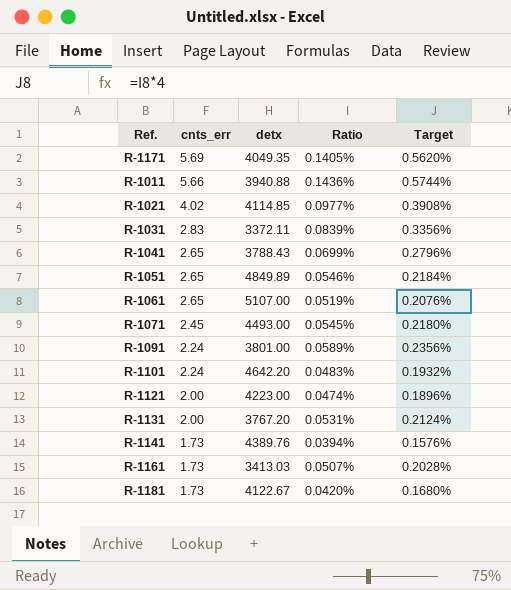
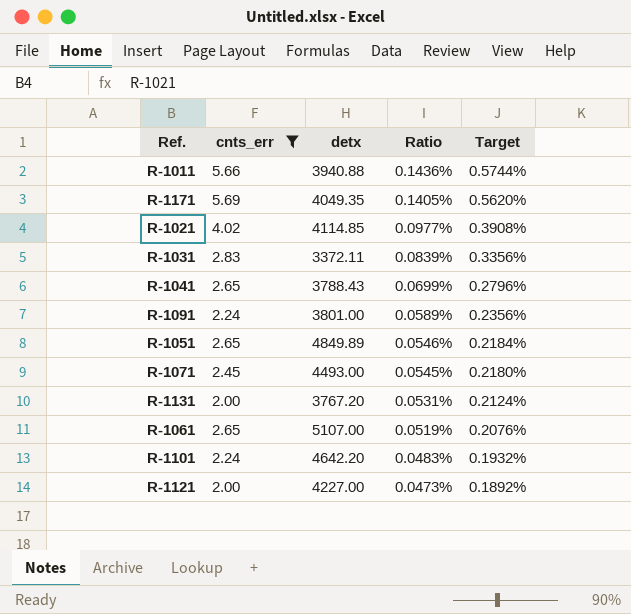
filter: none -> cnts_err != 1.73
row order: cnts_err descending -> Ratio descending
R-1121 | detx: 4223.00 -> 4227.00
R-1121 | Ratio: 0.0474% -> 0.0473%
R-1121 | Target: 0.1896% -> 0.1892%

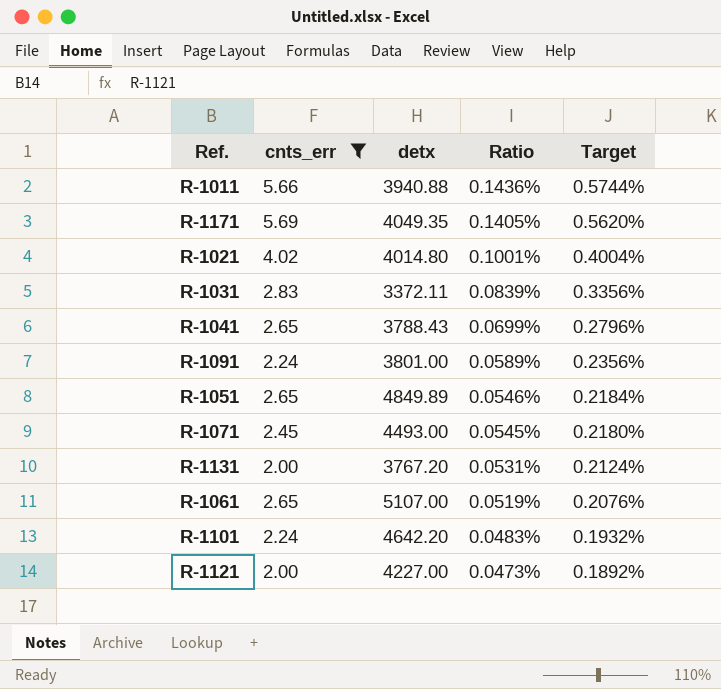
R-1021 | detx: 4114.85 -> 4014.80
R-1021 | Ratio: 0.0977% -> 0.1001%
R-1021 | Target: 0.3908% -> 0.4004%

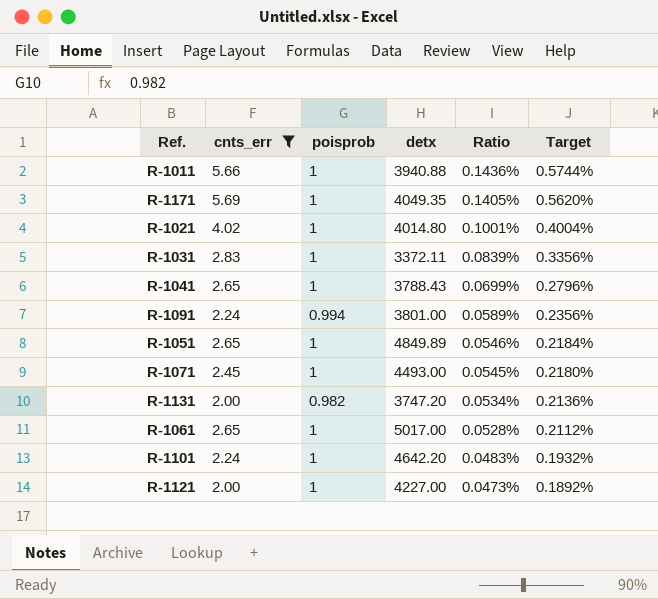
column poisprob | position: none -> 3
R-1131 | detx: 3767.20 -> 3747.20
R-1131 | Ratio: 0.0531% -> 0.0534%
R-1131 | Target: 0.2124% -> 0.2136%
R-1061 | detx: 5107.00 -> 5017.00
R-1061 | Ratio: 0.0519% -> 0.0528%
R-1061 | Target: 0.2076% -> 0.2112%

